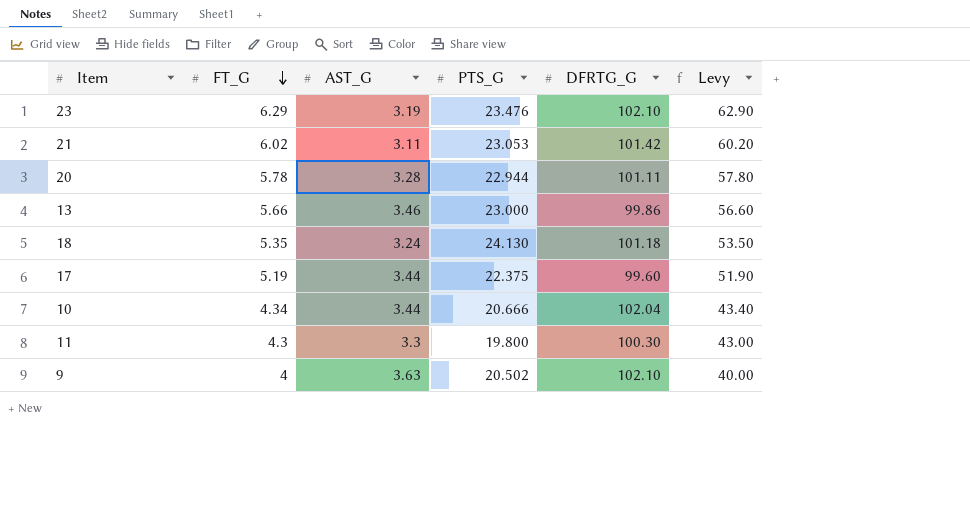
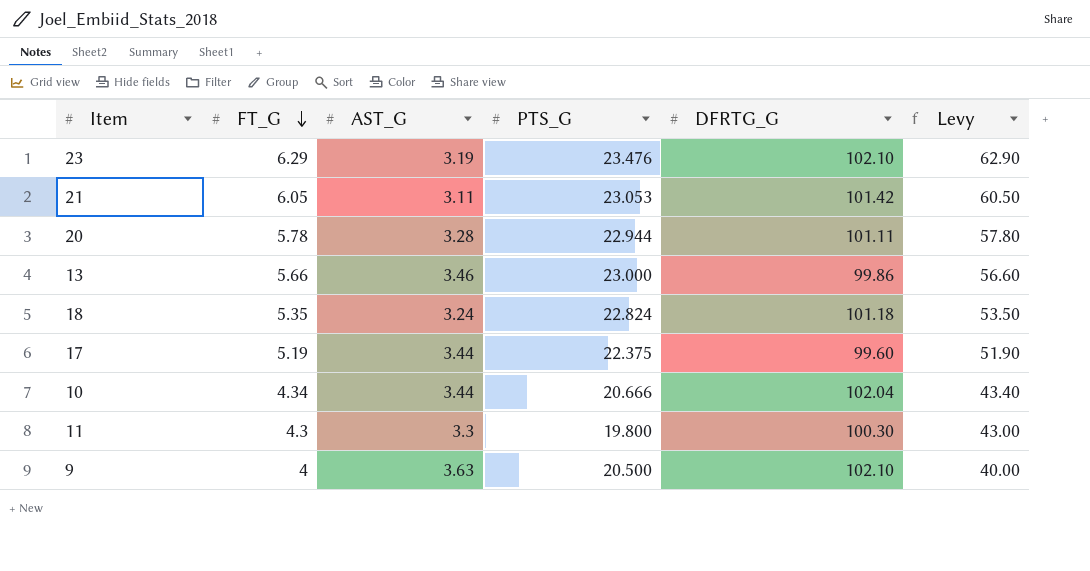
21 | FT_G: 6.02 -> 6.05
21 | Levy: 60.20 -> 60.50
18 | PTS_G: 24.130 -> 22.824
9 | PTS_G: 20.502 -> 20.500

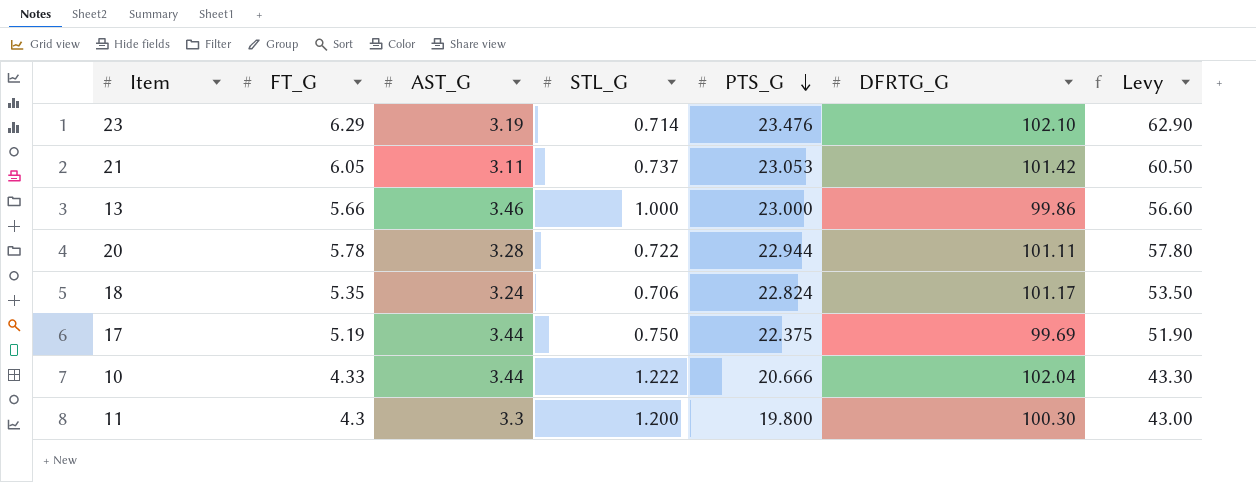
row order: FT_G descending -> PTS_G descending
column STL_G | position: none -> 4
row 9: 4 | 3.63 | 20.500 | 102.10 | 40.00 -> none
18 | DFRTG_G: 101.18 -> 101.17
17 | DFRTG_G: 99.60 -> 99.69
10 | FT_G: 4.34 -> 4.33
10 | Levy: 43.40 -> 43.30

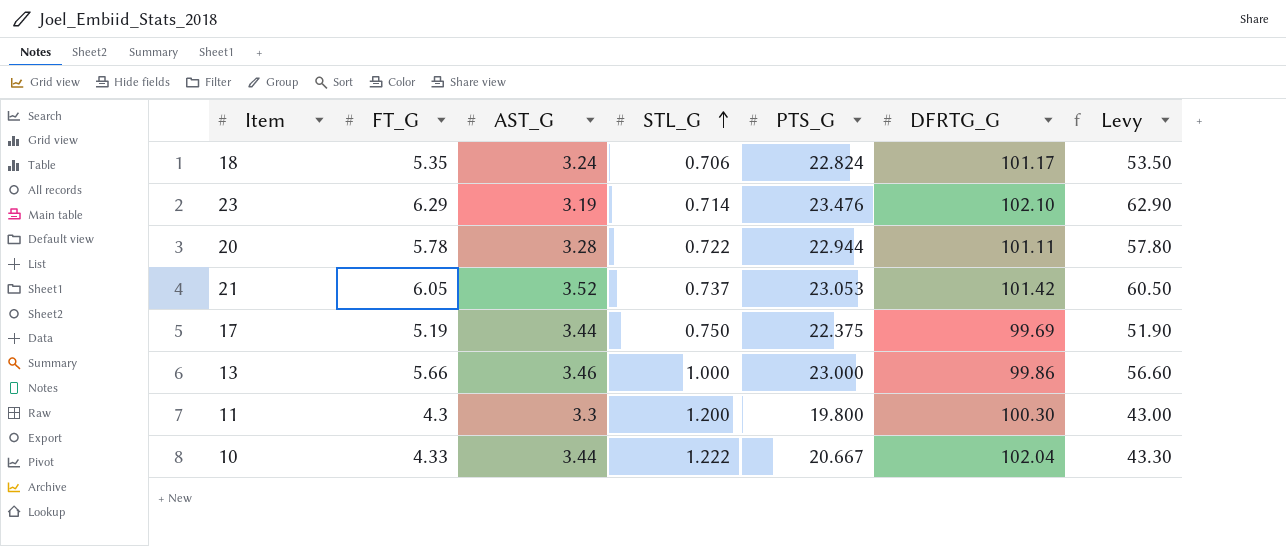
row order: PTS_G descending -> STL_G ascending
21 | AST_G: 3.11 -> 3.52
10 | PTS_G: 20.666 -> 20.667

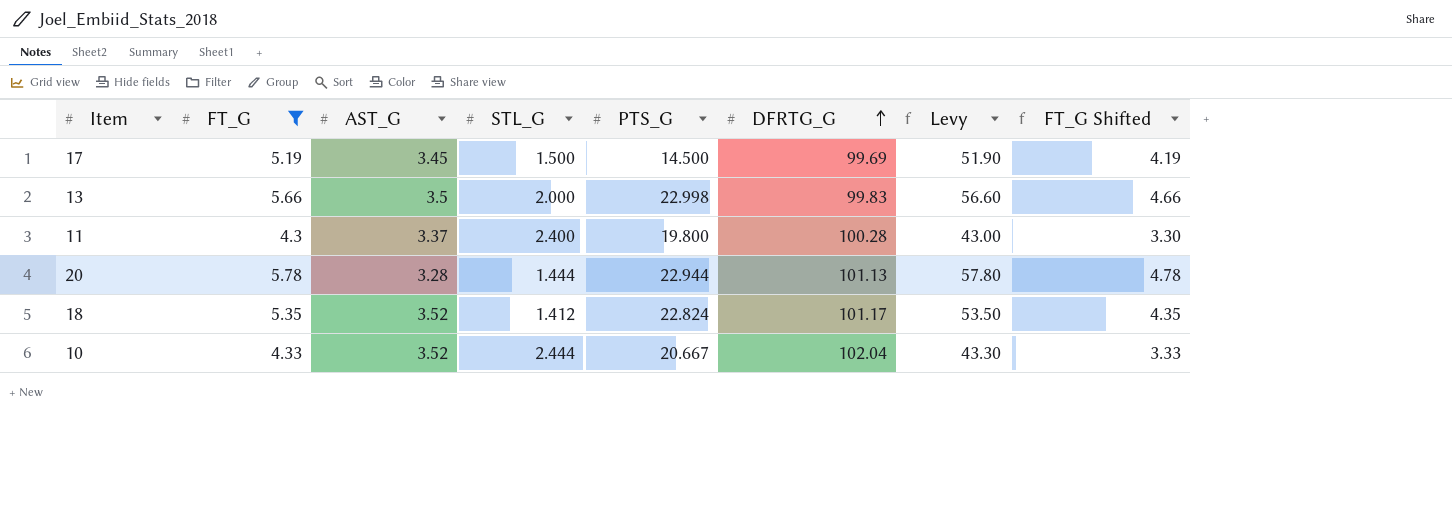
filter: none -> FT_G <= 5.78
row order: STL_G ascending -> DFRTG_G ascending
column FT_G Shifted | formula: none -> [FT_G] - 1
17 | AST_G: 3.44 -> 3.45
17 | STL_G: 0.750 -> 1.500
17 | PTS_G: 22.375 -> 14.500
13 | AST_G: 3.46 -> 3.5
13 | STL_G: 1.000 -> 2.000
13 | PTS_G: 23.000 -> 22.998
13 | DFRTG_G: 99.86 -> 99.83
11 | AST_G: 3.3 -> 3.37
11 | STL_G: 1.200 -> 2.400
11 | DFRTG_G: 100.30 -> 100.28
20 | STL_G: 0.722 -> 1.444
20 | DFRTG_G: 101.11 -> 101.13
18 | AST_G: 3.24 -> 3.52
18 | STL_G: 0.706 -> 1.412
10 | AST_G: 3.44 -> 3.52
10 | STL_G: 1.222 -> 2.444

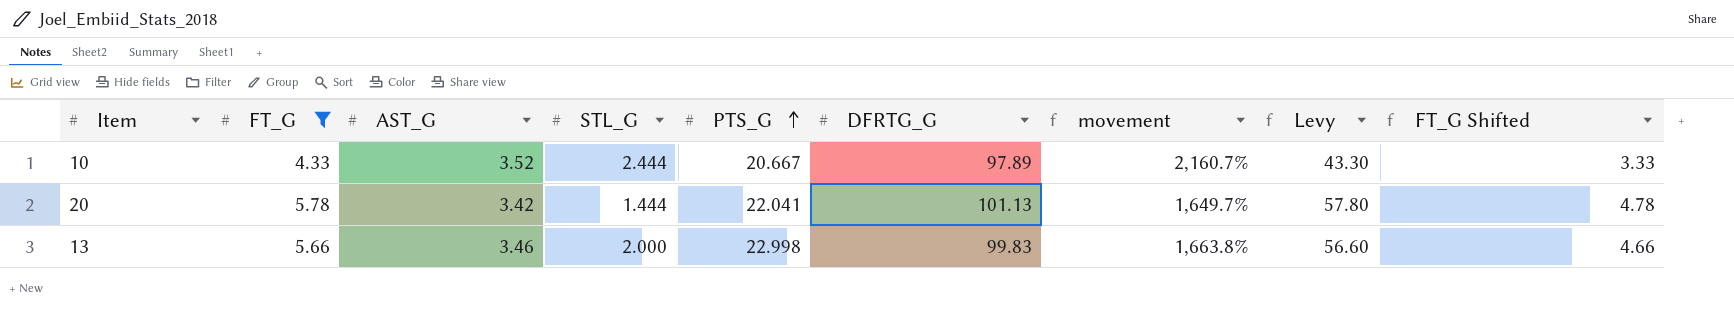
row order: DFRTG_G ascending -> PTS_G ascending
column movement | formula: none -> ([DFRTG_G] - [FT_G]) / [FT_G]
row 17: 5.19 | 3.45 | 1.500 | 14.500 | 99.69 | 51.90 | 4.19 -> none
row 11: 4.3 | 3.37 | 2.400 | 19.800 | 100.28 | 43.00 | 3.30 -> none
row 18: 5.35 | 3.52 | 1.412 | 22.824 | 101.17 | 53.50 | 4.35 -> none
10 | DFRTG_G: 102.04 -> 97.89
20 | AST_G: 3.28 -> 3.42
20 | PTS_G: 22.944 -> 22.041
13 | AST_G: 3.5 -> 3.46

